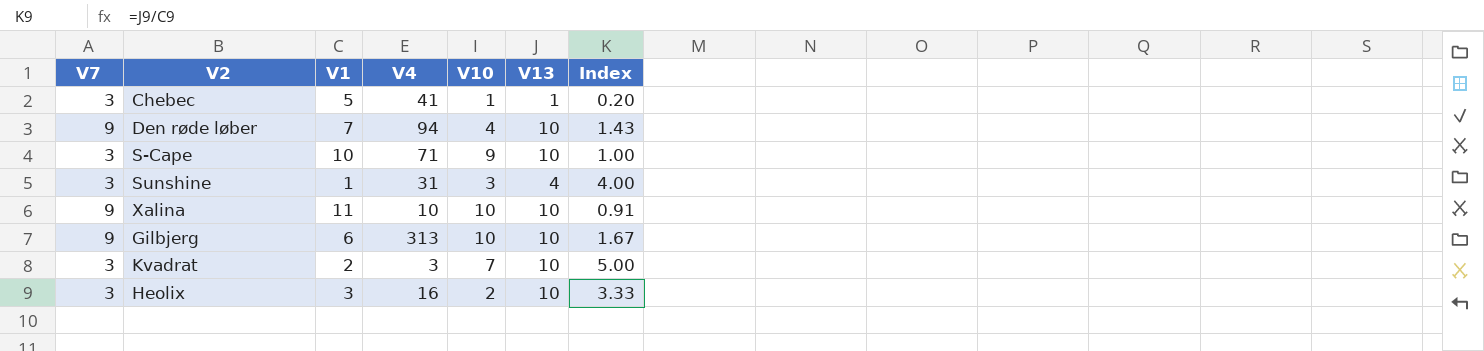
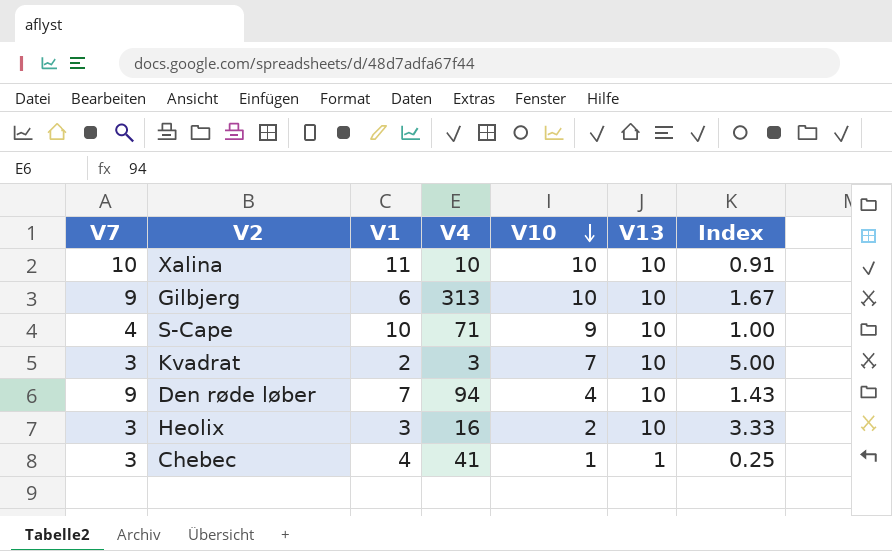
row order: none -> V10 descending
row Sunshine: 3 | 1 | 31 | 3 | 4 | 4.00 -> none
Xalina | V7: 9 -> 10
S-Cape | V7: 3 -> 4
Chebec | V1: 5 -> 4
Chebec | Index: 0.20 -> 0.25

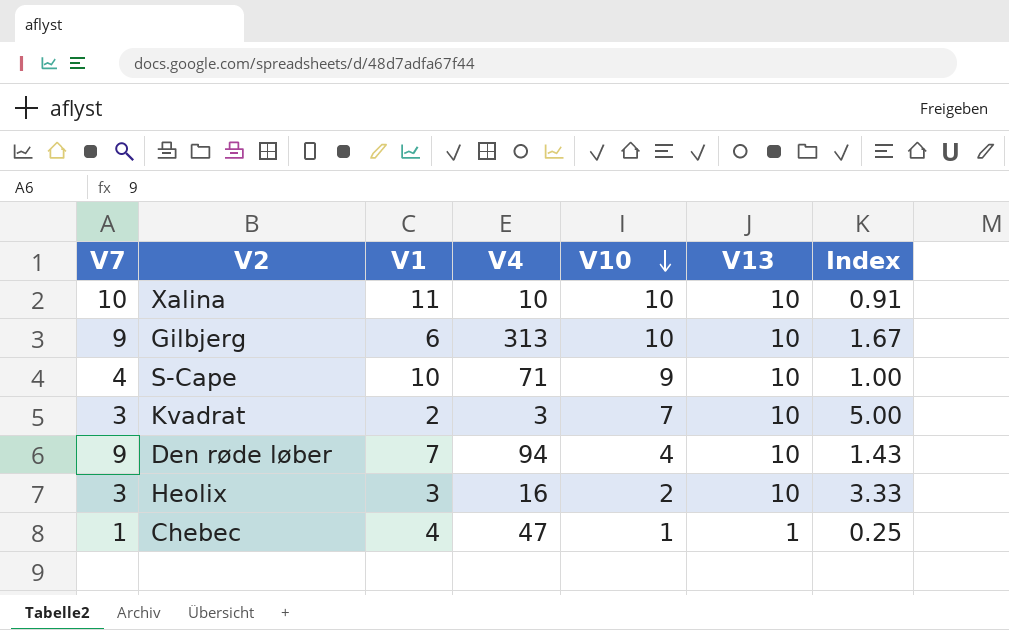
Chebec | V7: 3 -> 1
Chebec | V4: 41 -> 47

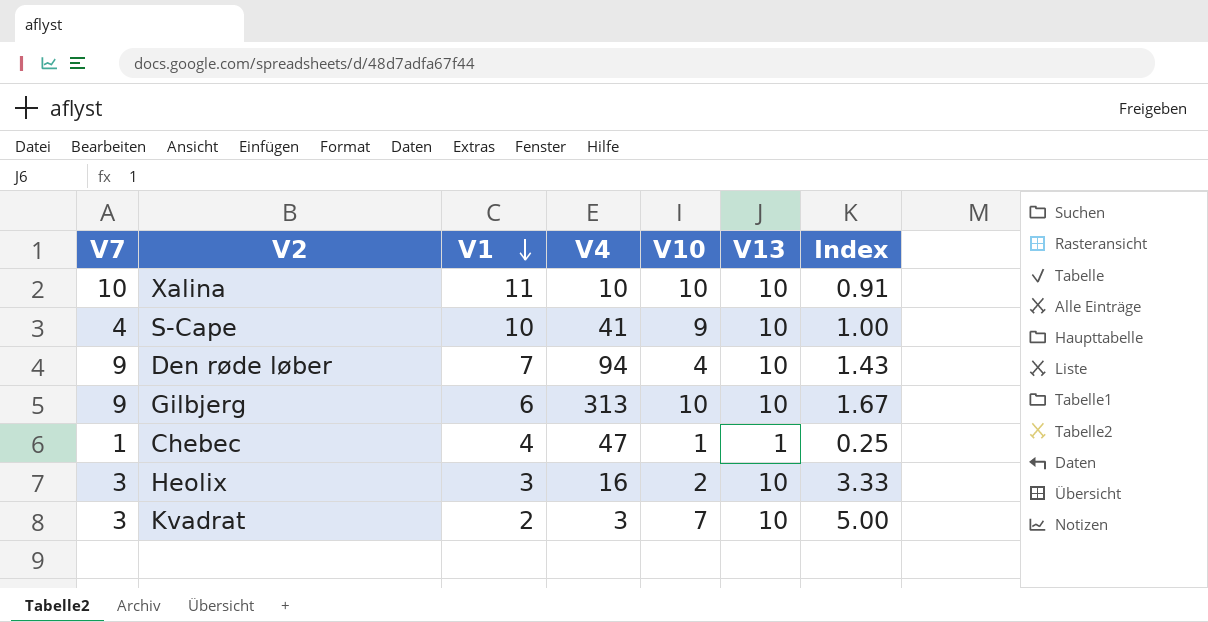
row order: V10 descending -> V1 descending
S-Cape | V4: 71 -> 41

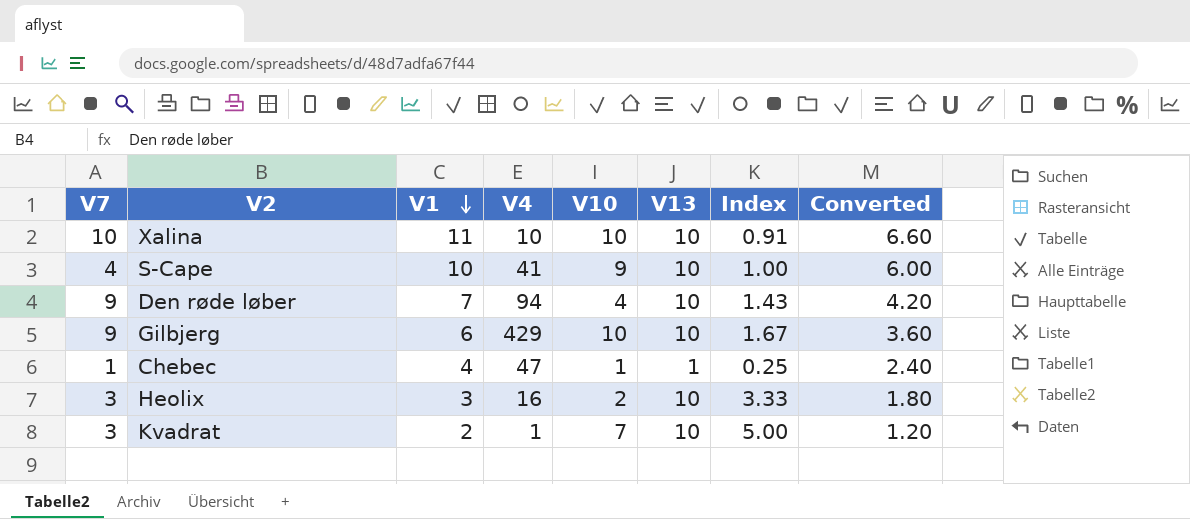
column Converted | formula: none -> [V1] * 0.6
Gilbjerg | V4: 313 -> 429
Kvadrat | V4: 3 -> 1

